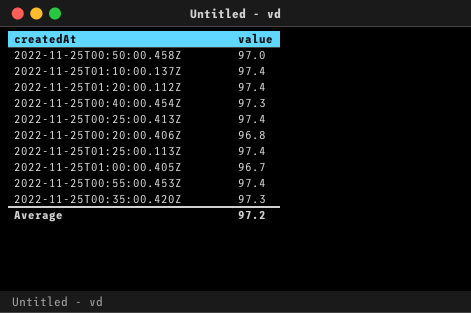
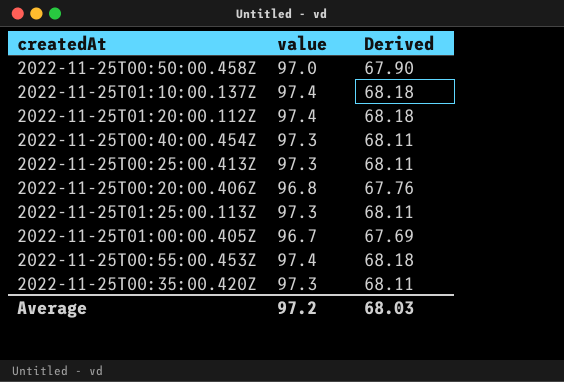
column Derived | formula: none -> [value] * 0.7
2022-11-25T00:25:00.413Z | value: 97.4 -> 97.3
2022-11-25T01:25:00.113Z | value: 97.4 -> 97.3

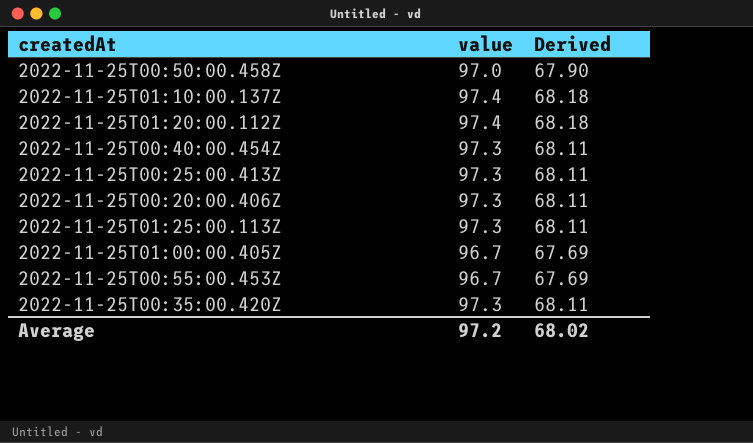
2022-11-25T00:20:00.406Z | value: 96.8 -> 97.3
2022-11-25T00:20:00.406Z | Derived: 67.76 -> 68.11
2022-11-25T00:55:00.453Z | value: 97.4 -> 96.7
2022-11-25T00:55:00.453Z | Derived: 68.18 -> 67.69
Average | Derived: 68.03 -> 68.02

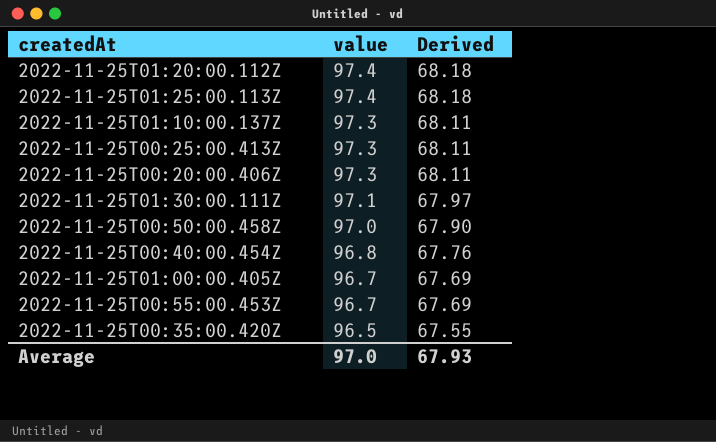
row order: none -> value descending
2022-11-25T01:25:00.113Z | value: 97.3 -> 97.4
2022-11-25T01:25:00.113Z | Derived: 68.11 -> 68.18
2022-11-25T01:10:00.137Z | value: 97.4 -> 97.3
2022-11-25T01:10:00.137Z | Derived: 68.18 -> 68.11
row 2022-11-25T01:30:00.111Z: none -> 97.1 | 67.97
2022-11-25T00:40:00.454Z | value: 97.3 -> 96.8
2022-11-25T00:40:00.454Z | Derived: 68.11 -> 67.76
2022-11-25T00:35:00.420Z | value: 97.3 -> 96.5
2022-11-25T00:35:00.420Z | Derived: 68.11 -> 67.55
Average | value: 97.2 -> 97.0
Average | Derived: 68.02 -> 67.93

